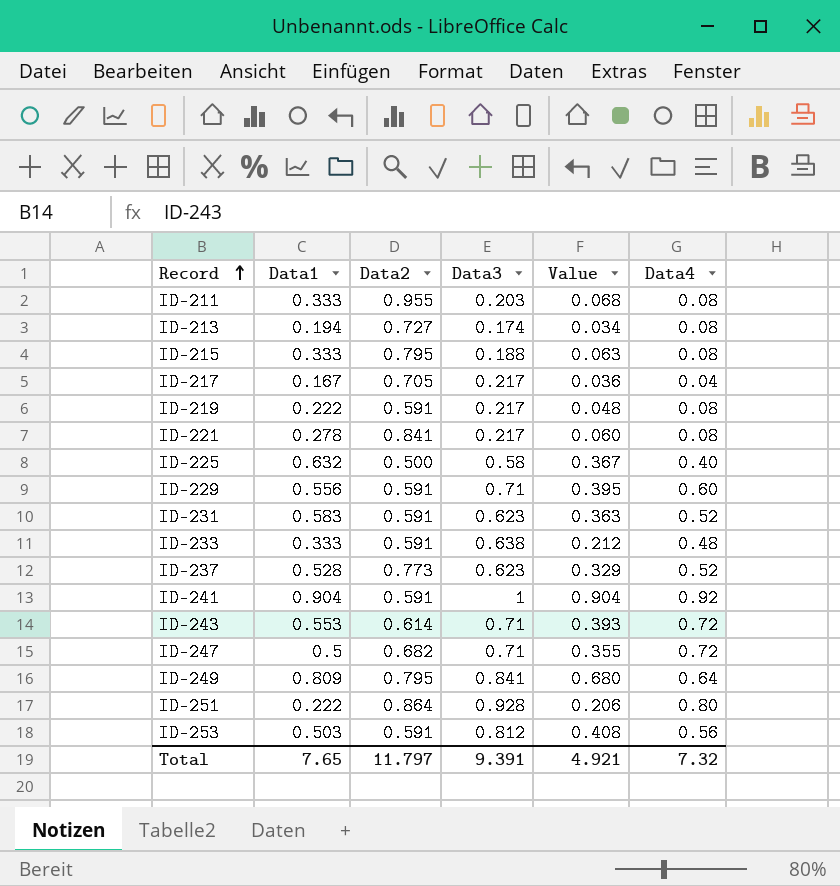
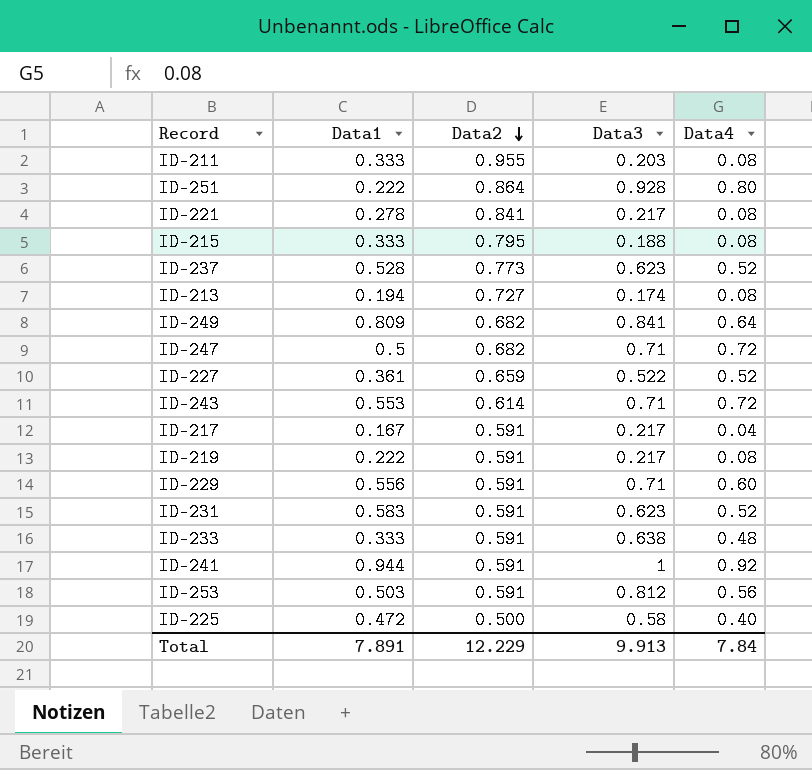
row order: Record ascending -> Data2 descending
column Value | formula: [Data1] * [Data3] -> none
ID-249 | Data2: 0.795 -> 0.682
row ID-227: none -> 0.361 | 0.659 | 0.522 | 0.52
ID-217 | Data2: 0.705 -> 0.591
ID-241 | Data1: 0.904 -> 0.944
ID-225 | Data1: 0.632 -> 0.472
Total | Data1: 7.65 -> 7.891
Total | Data2: 11.797 -> 12.229
Total | Data3: 9.391 -> 9.913
Total | Data4: 7.32 -> 7.84

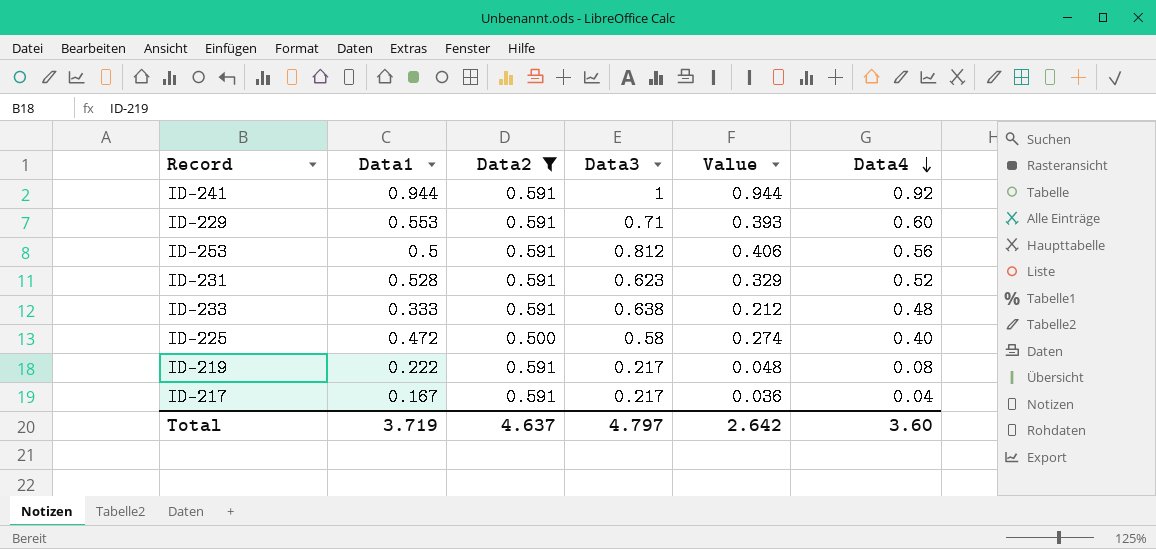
filter: none -> Data2 <= 0.591
row order: Data2 descending -> Data4 descending
column Value | formula: none -> [Data1] * [Data3]
ID-229 | Data1: 0.556 -> 0.553
ID-253 | Data1: 0.503 -> 0.5
ID-231 | Data1: 0.583 -> 0.528
Total | Data1: 7.891 -> 3.719
Total | Data2: 12.229 -> 4.637
Total | Data3: 9.913 -> 4.797
Total | Data4: 7.84 -> 3.60

